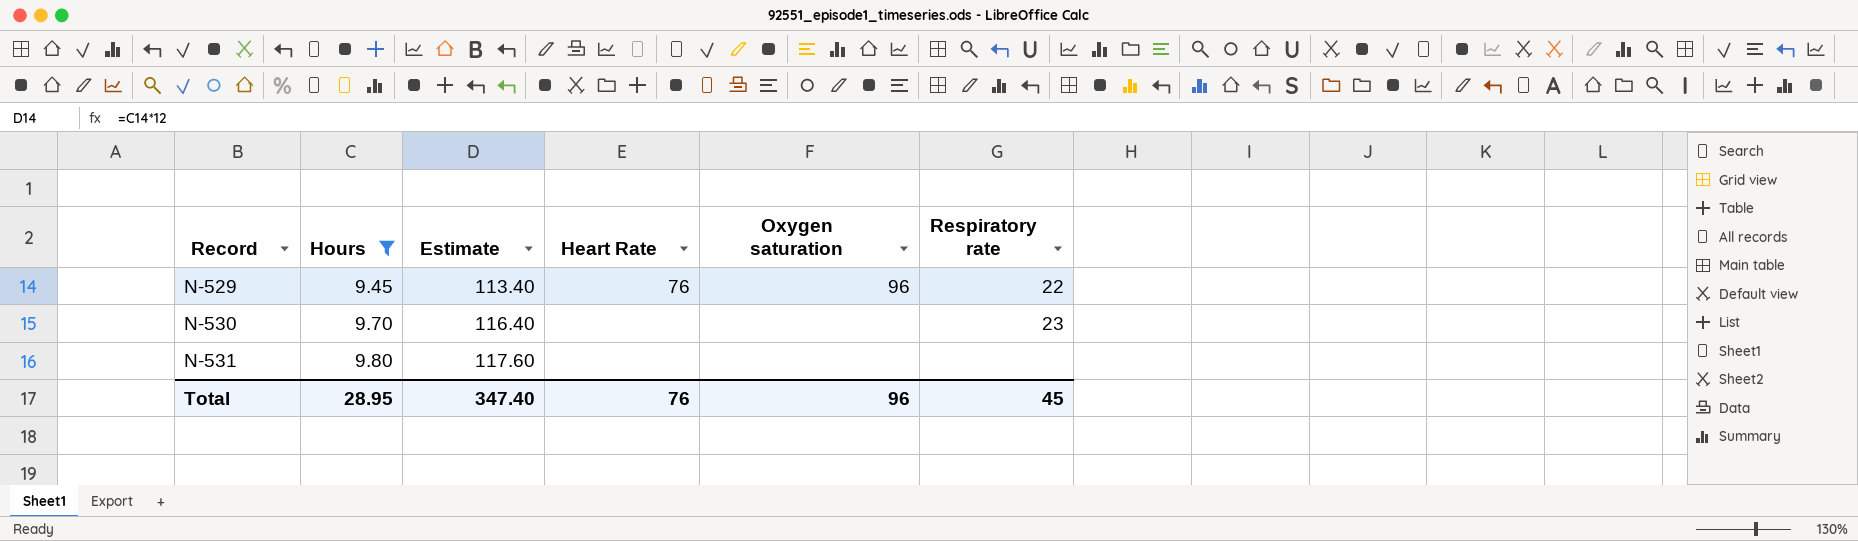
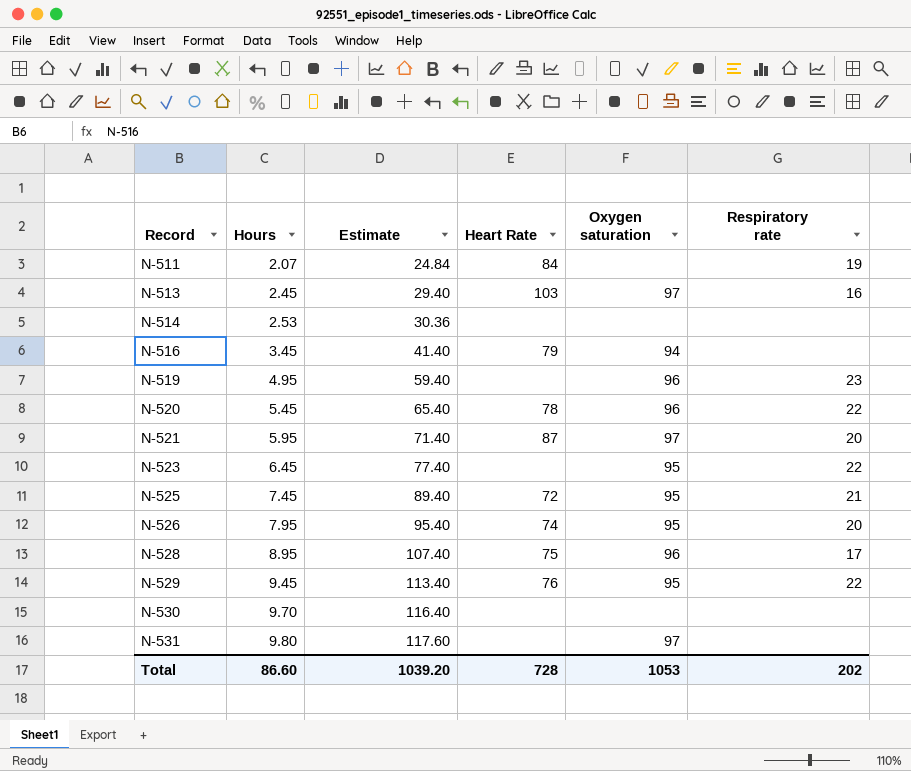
filter: Hours >= 9.45 -> none
N-529 | Oxygen saturation: 96 -> 95
N-530 | Respiratory rate: 23 -> none
N-531 | Oxygen saturation: none -> 97
Total | Hours: 28.95 -> 86.60
Total | Estimate: 347.40 -> 1039.20
Total | Heart Rate: 76 -> 728
Total | Oxygen saturation: 96 -> 1053
Total | Respiratory rate: 45 -> 202

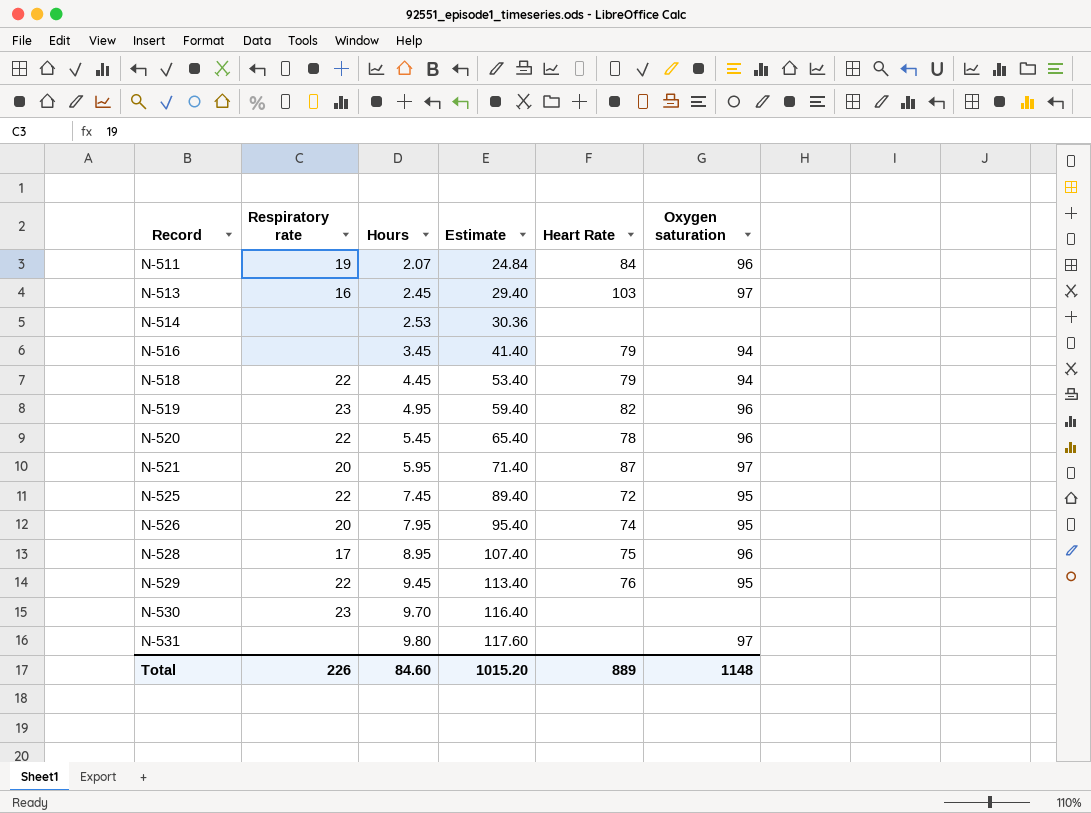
column Respiratory rate | position: 6 -> 2
row N-523: 6.45 | 77.40 | none | 95 | 22 -> none
N-511 | Oxygen saturation: none -> 96
row N-518: none -> 22 | 4.45 | 53.40 | 79 | 94
N-519 | Heart Rate: none -> 82
N-525 | Respiratory rate: 21 -> 22
N-530 | Respiratory rate: none -> 23
Total | Respiratory rate: 202 -> 226
Total | Hours: 86.60 -> 84.60
Total | Estimate: 1039.20 -> 1015.20
Total | Heart Rate: 728 -> 889
Total | Oxygen saturation: 1053 -> 1148

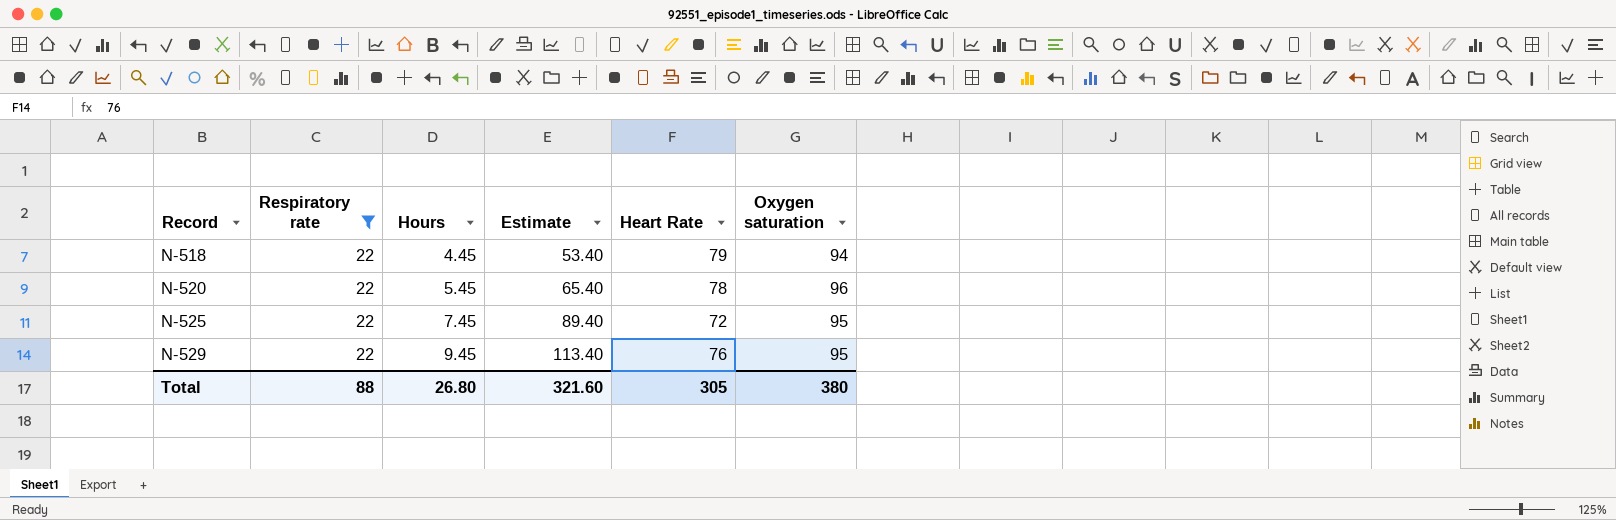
filter: none -> Respiratory rate = 22
Total | Respiratory rate: 226 -> 88
Total | Hours: 84.60 -> 26.80
Total | Estimate: 1015.20 -> 321.60
Total | Heart Rate: 889 -> 305
Total | Oxygen saturation: 1148 -> 380

